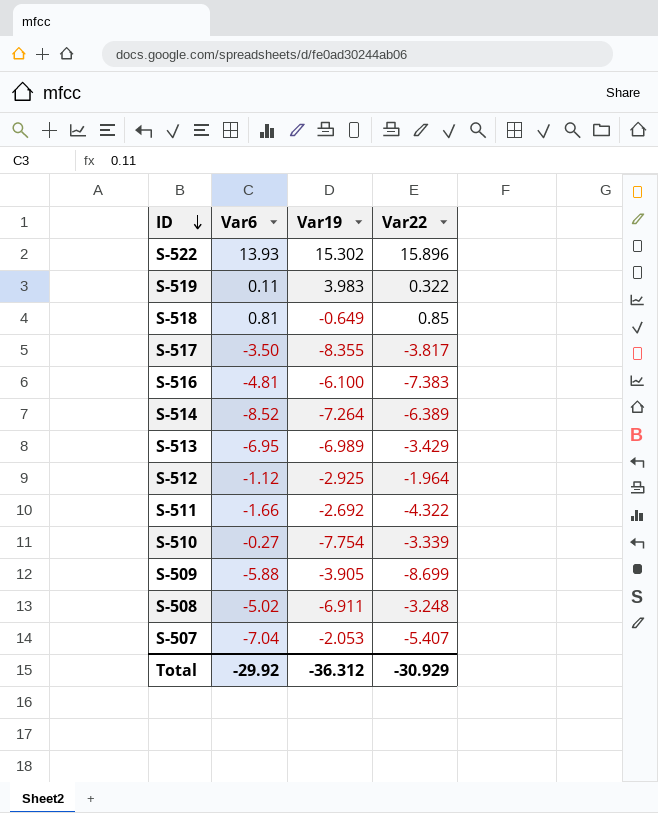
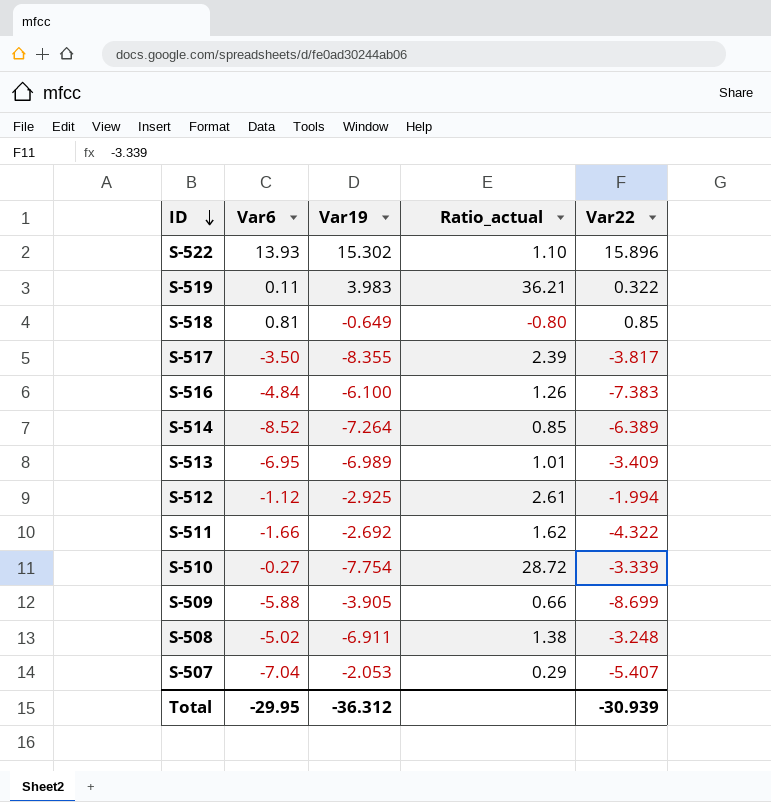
column Ratio_actual | formula: none -> [Var19] / [Var6]
S-516 | Var6: -4.81 -> -4.84
S-513 | Var22: -3.429 -> -3.409
S-512 | Var22: -1.964 -> -1.994
Total | Var6: -29.92 -> -29.95
Total | Var22: -30.929 -> -30.939

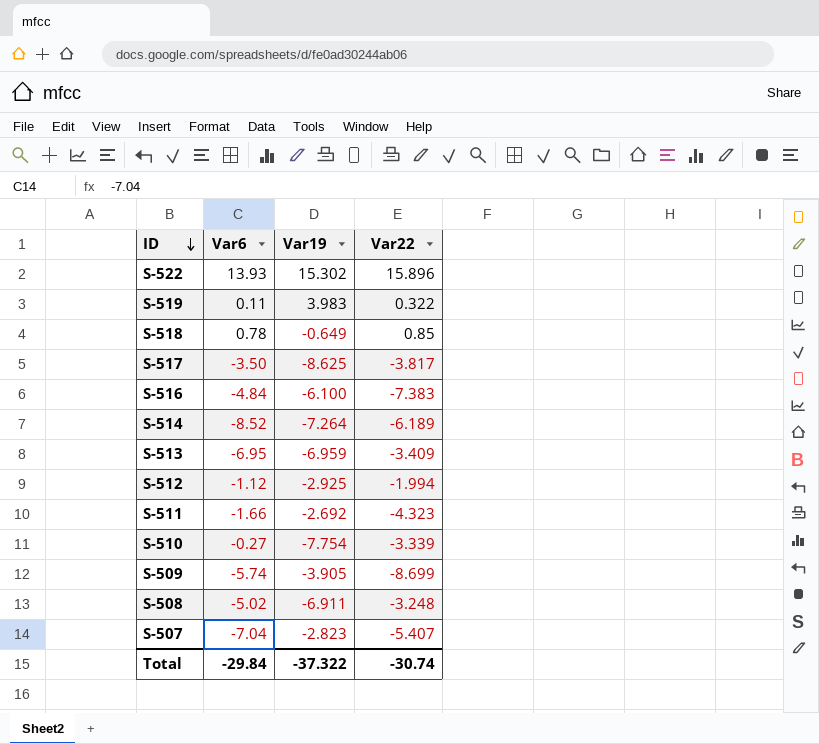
column Ratio_actual | formula: [Var19] / [Var6] -> none
S-518 | Var6: 0.81 -> 0.78
S-517 | Var19: -8.355 -> -8.625
S-514 | Var22: -6.389 -> -6.189
S-513 | Var19: -6.989 -> -6.959
S-511 | Var22: -4.322 -> -4.323
S-509 | Var6: -5.88 -> -5.74
S-507 | Var19: -2.053 -> -2.823
Total | Var6: -29.95 -> -29.84
Total | Var19: -36.312 -> -37.322
Total | Var22: -30.939 -> -30.74

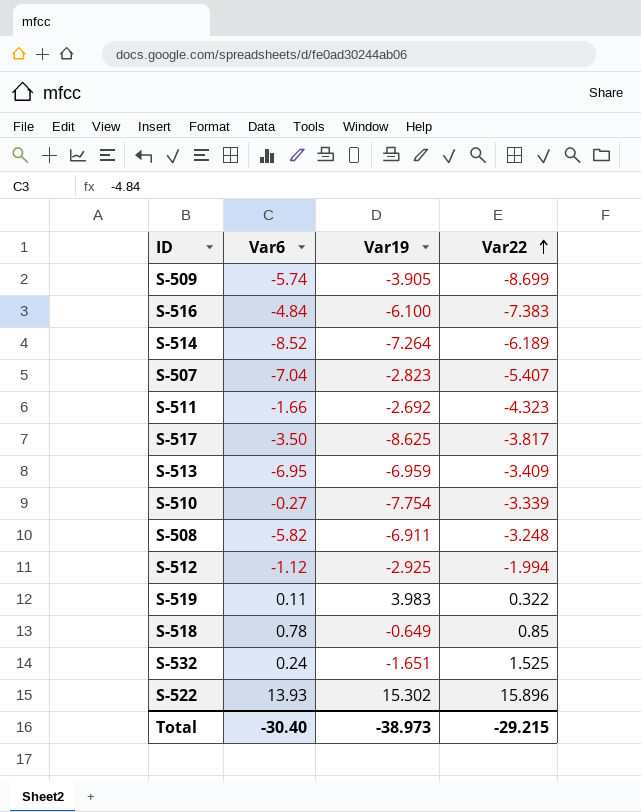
row order: ID descending -> Var22 ascending
S-508 | Var6: -5.02 -> -5.82
row S-532: none -> 0.24 | -1.651 | 1.525
Total | Var6: -29.84 -> -30.40
Total | Var19: -37.322 -> -38.973
Total | Var22: -30.74 -> -29.215

